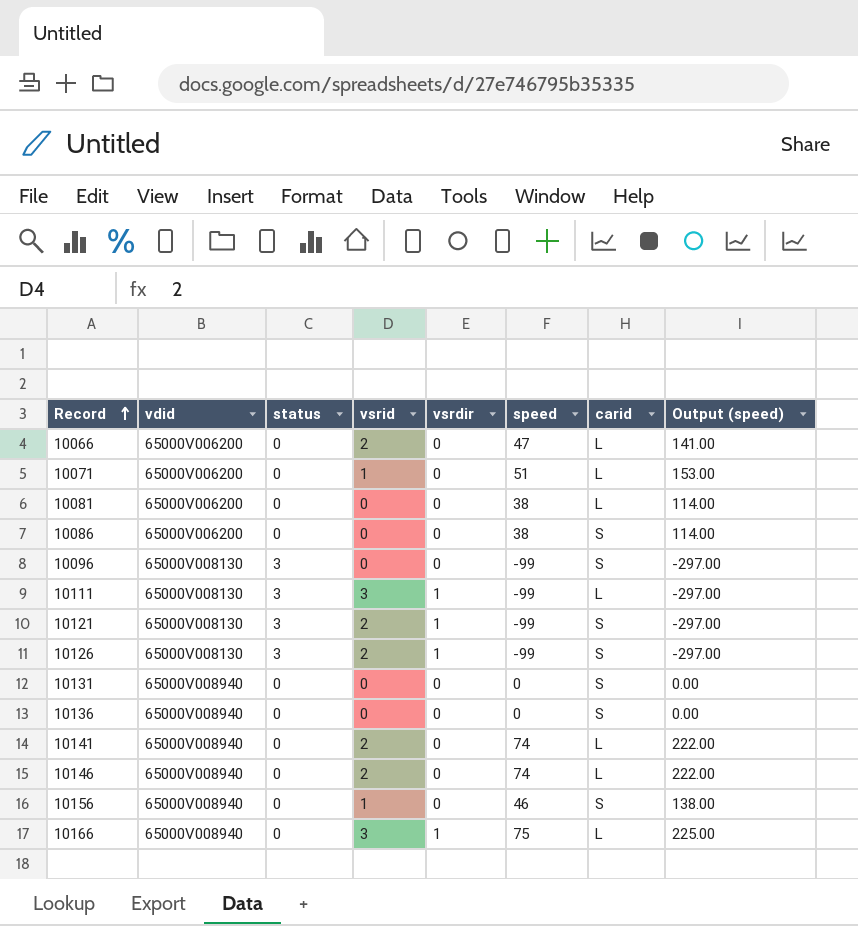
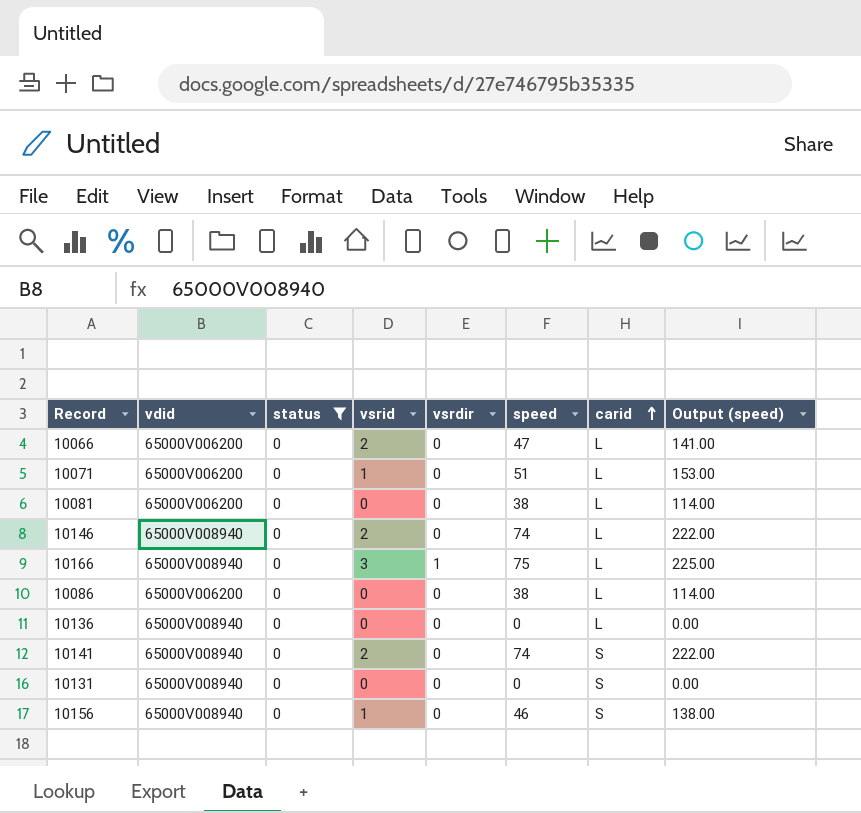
filter: none -> status = 0
row order: Record ascending -> carid ascending
10086 | carid: S -> L
10136 | carid: S -> L
10141 | carid: L -> S

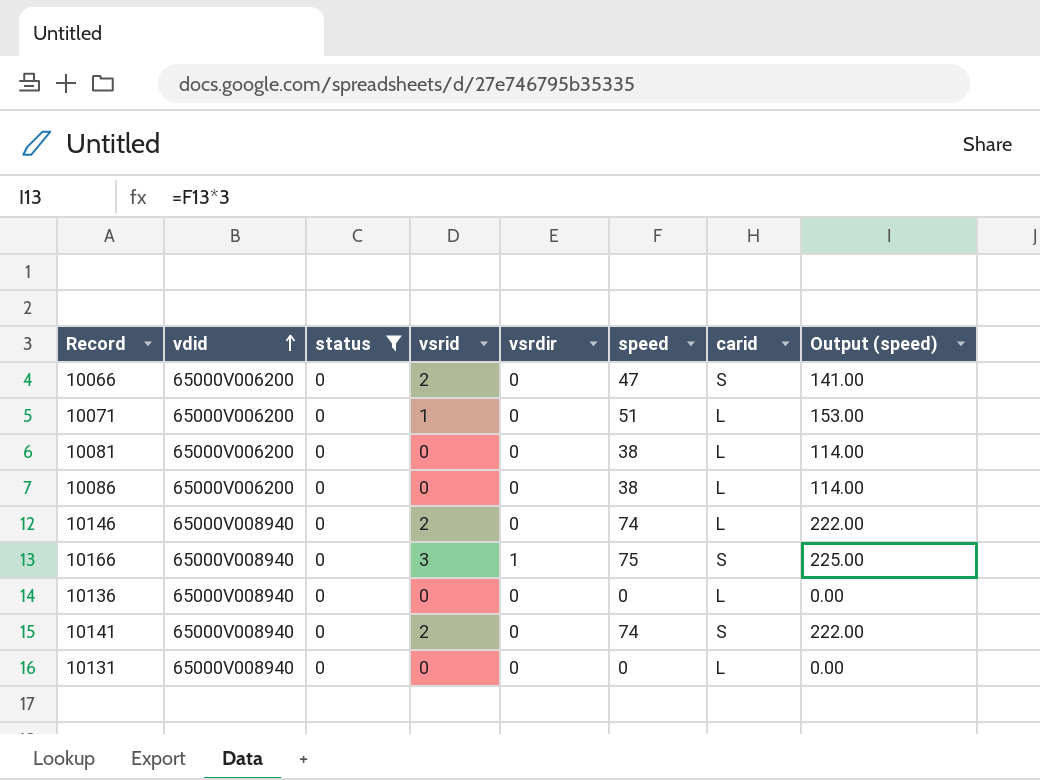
row order: carid ascending -> vdid ascending
row 10156: 65000V008940 | 0 | 1 | 0 | 46 | S | 138.00 -> none
10066 | carid: L -> S
10166 | carid: L -> S
10131 | carid: S -> L

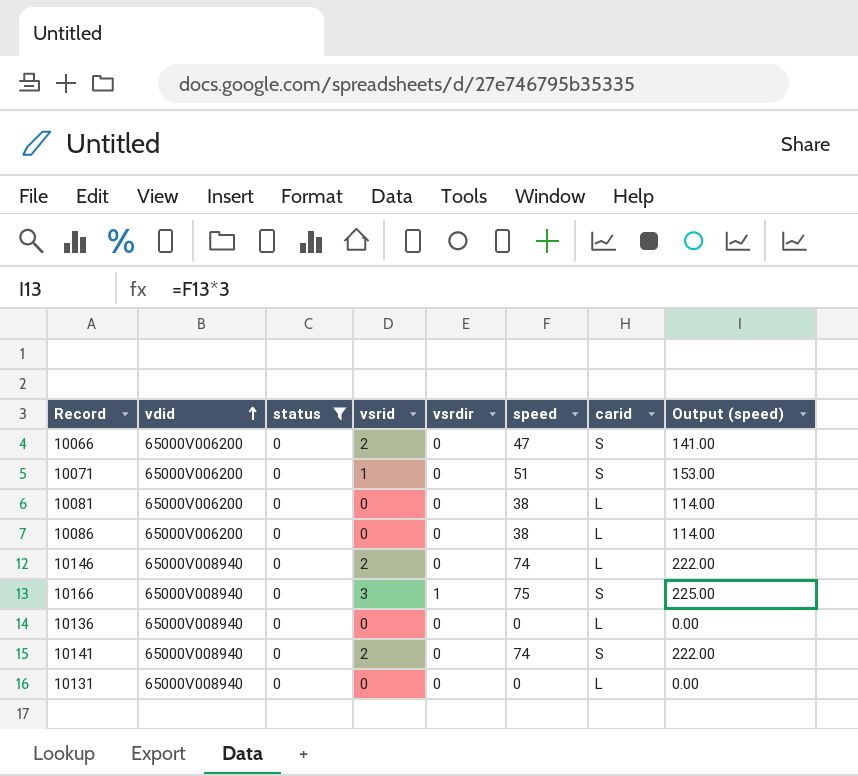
10071 | carid: L -> S

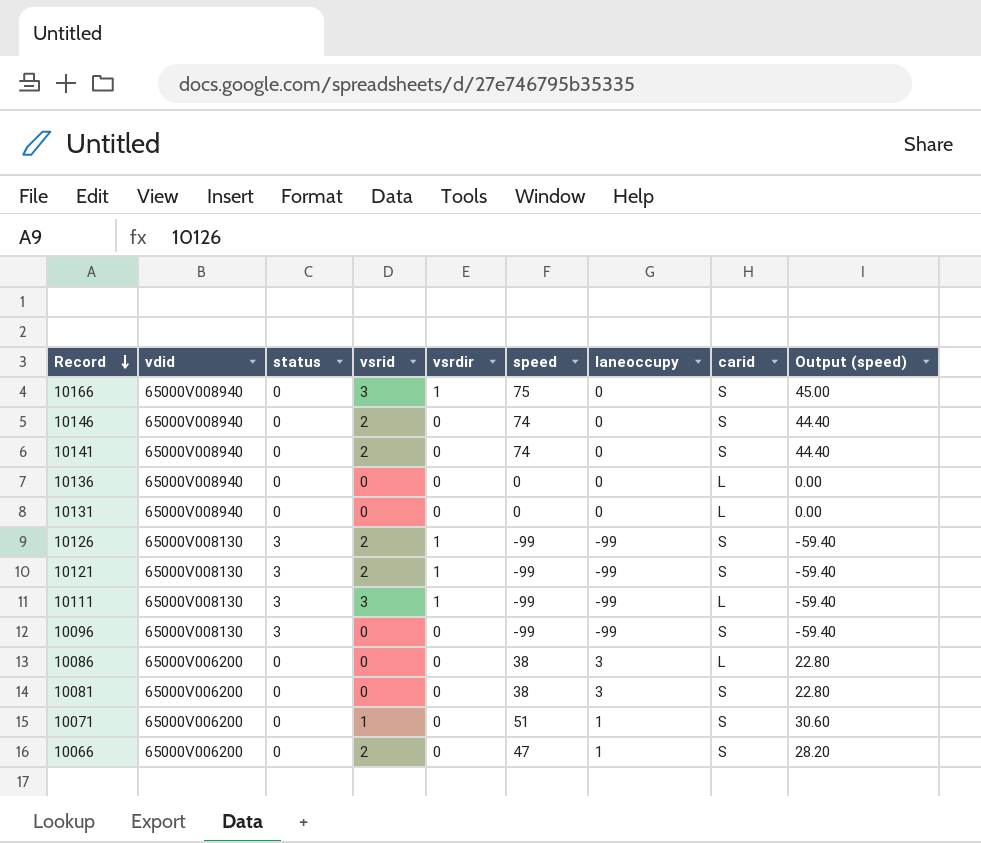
filter: status = 0 -> none
row order: vdid ascending -> Record descending
column laneoccupy | position: none -> 7
column Output (speed) | formula: [speed] * 3 -> [speed] * 0.6
10146 | carid: L -> S
10081 | carid: L -> S

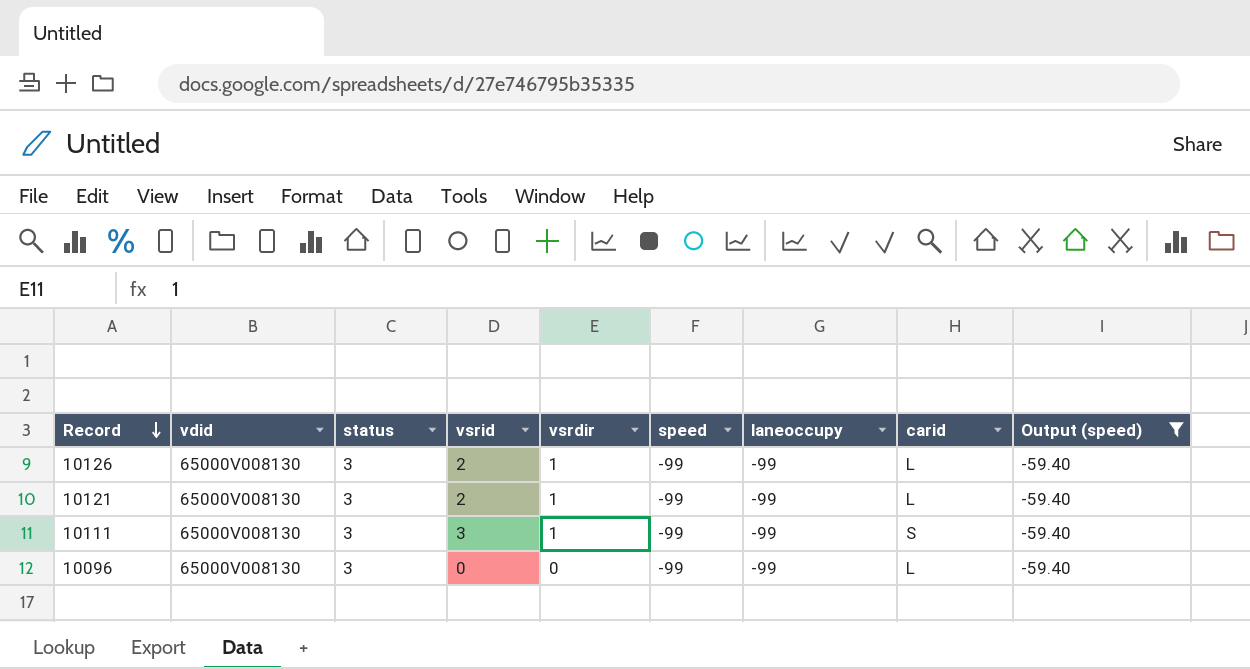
filter: none -> Output (speed) = -59.40
10126 | carid: S -> L
10121 | carid: S -> L
10111 | carid: L -> S
10096 | carid: S -> L

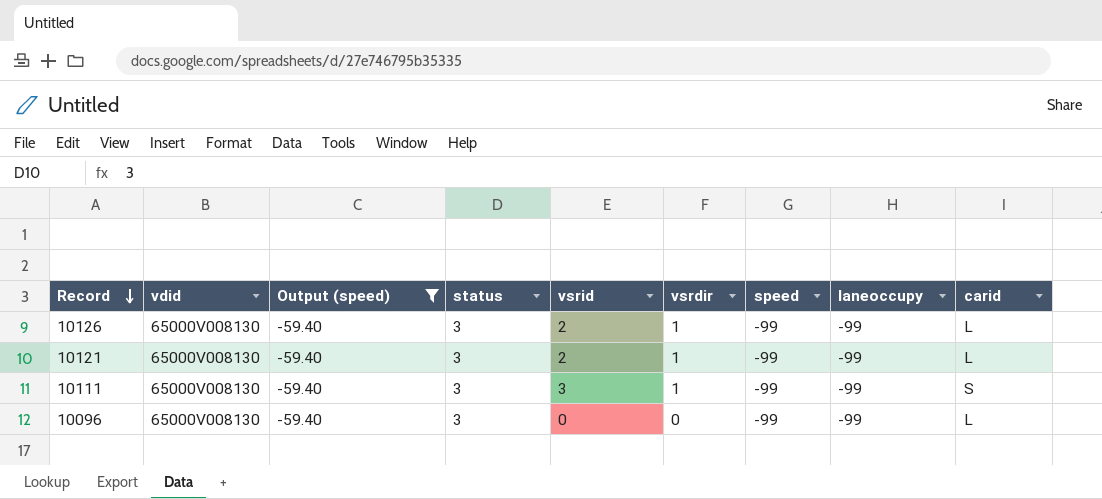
column Output (speed) | position: 9 -> 3

